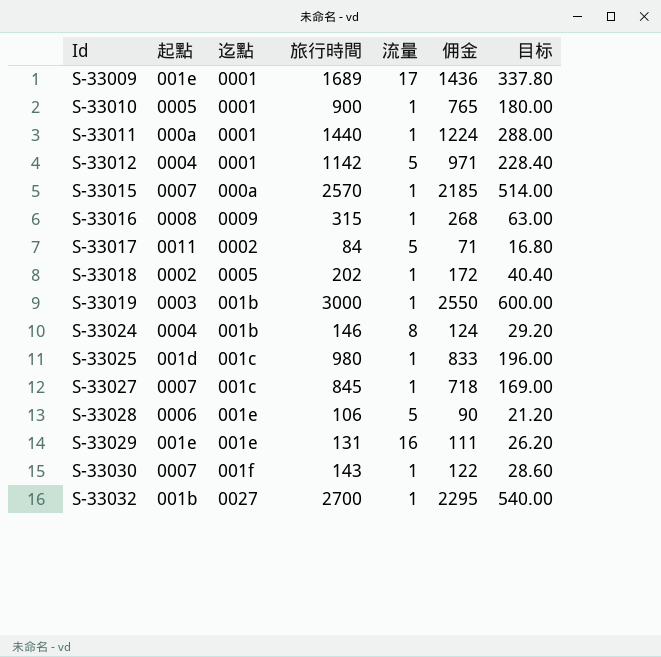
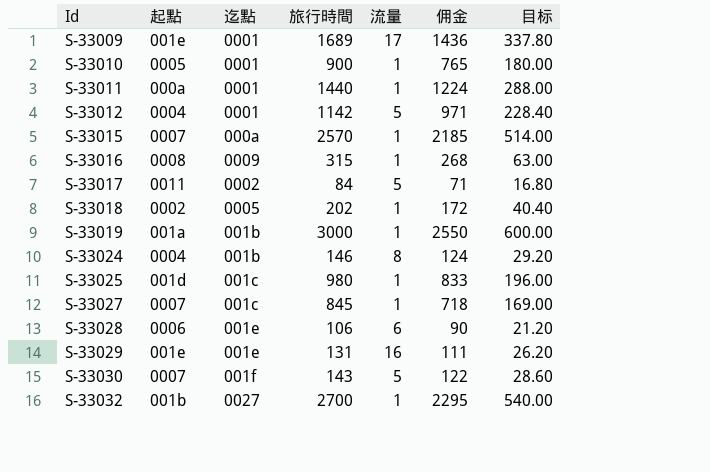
S-33019 | 起點: 0003 -> 001a
S-33028 | 流量: 5 -> 6
S-33030 | 流量: 1 -> 5

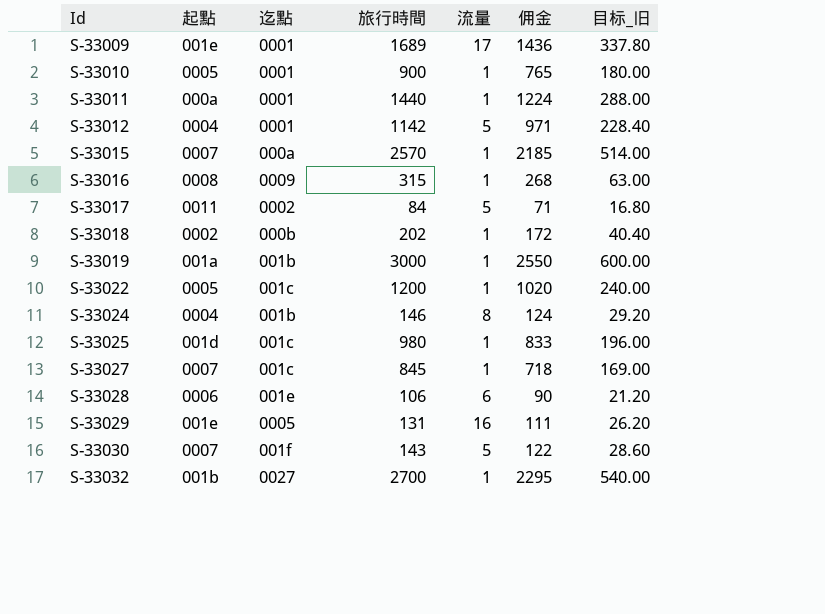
column name: 目标 -> 目标_旧
S-33018 | 迄點: 0005 -> 000b
row S-33022: none -> 0005 | 001c | 1200 | 1 | 1020 | 240.00
S-33029 | 迄點: 001e -> 0005

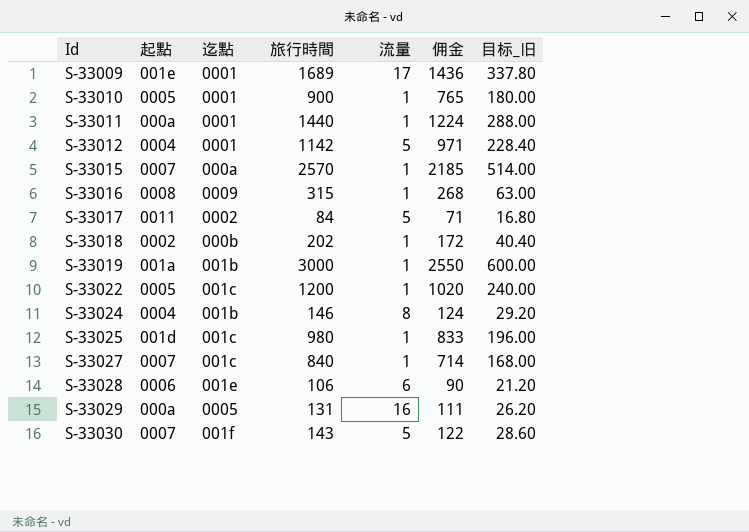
row S-33032: 001b | 0027 | 2700 | 1 | 2295 | 540.00 -> none
S-33027 | 旅行時間: 845 -> 840
S-33027 | 佣金: 718 -> 714
S-33027 | 目标_旧: 169.00 -> 168.00
S-33029 | 起點: 001e -> 000a

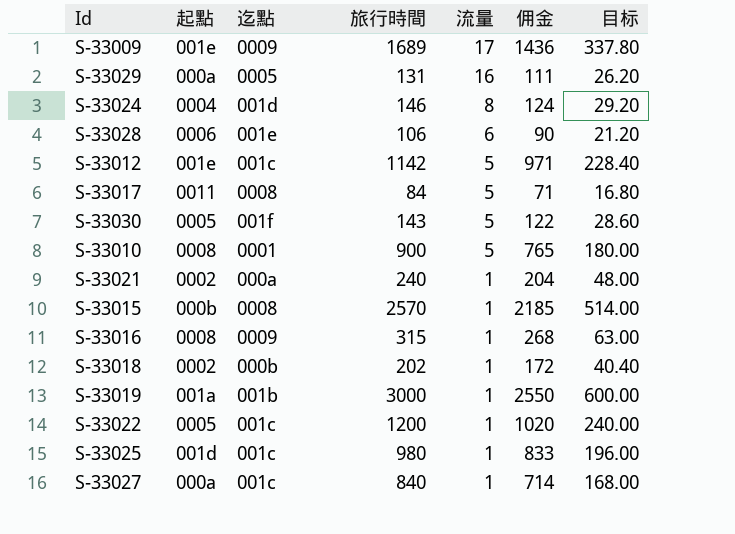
row order: Id ascending -> 流量 descending
column name: 目标_旧 -> 目标
row S-33011: 000a | 0001 | 1440 | 1 | 1224 | 288.00 -> none
S-33009 | 迄點: 0001 -> 0009
S-33024 | 迄點: 001b -> 001d
S-33012 | 起點: 0004 -> 001e
S-33012 | 迄點: 0001 -> 001c
S-33017 | 迄點: 0002 -> 0008
S-33030 | 起點: 0007 -> 0005
S-33010 | 起點: 0005 -> 0008
S-33010 | 流量: 1 -> 5
row S-33021: none -> 0002 | 000a | 240 | 1 | 204 | 48.00
S-33015 | 起點: 0007 -> 000b
S-33015 | 迄點: 000a -> 0008
S-33027 | 起點: 0007 -> 000a

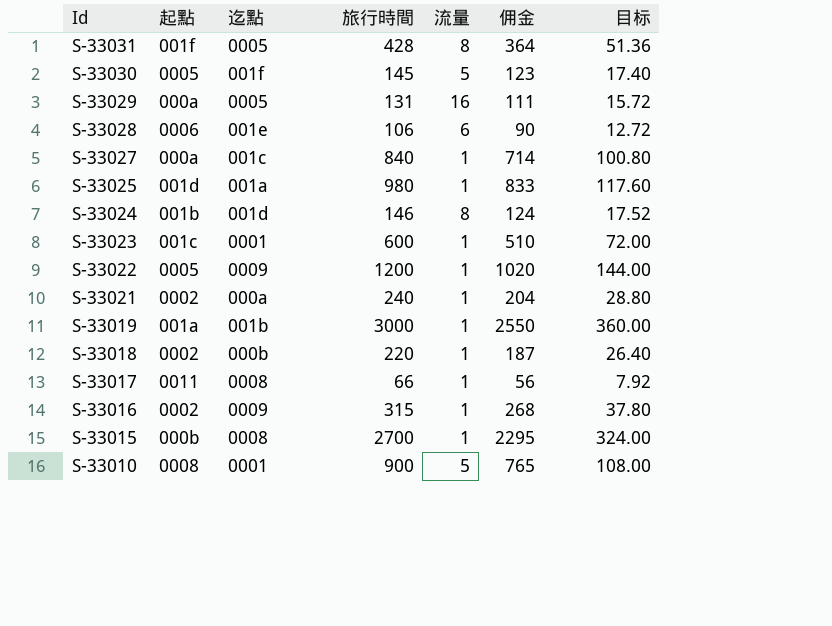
row order: 流量 descending -> Id descending
column 目标 | formula: [旅行時間] * 0.2 -> [旅行時間] * 0.12
row S-33009: 001e | 0009 | 1689 | 17 | 1436 | 337.80 -> none
row S-33012: 001e | 001c | 1142 | 5 | 971 | 228.40 -> none
row S-33031: none -> 001f | 0005 | 428 | 8 | 364 | 51.36
S-33030 | 旅行時間: 143 -> 145
S-33030 | 佣金: 122 -> 123
S-33025 | 迄點: 001c -> 001a
S-33024 | 起點: 0004 -> 001b
row S-33023: none -> 001c | 0001 | 600 | 1 | 510 | 72.00
S-33022 | 迄點: 001c -> 0009
S-33018 | 旅行時間: 202 -> 220
S-33018 | 佣金: 172 -> 187
S-33017 | 旅行時間: 84 -> 66
S-33017 | 流量: 5 -> 1
S-33017 | 佣金: 71 -> 56
S-33016 | 起點: 0008 -> 0002
S-33015 | 旅行時間: 2570 -> 2700
S-33015 | 佣金: 2185 -> 2295

